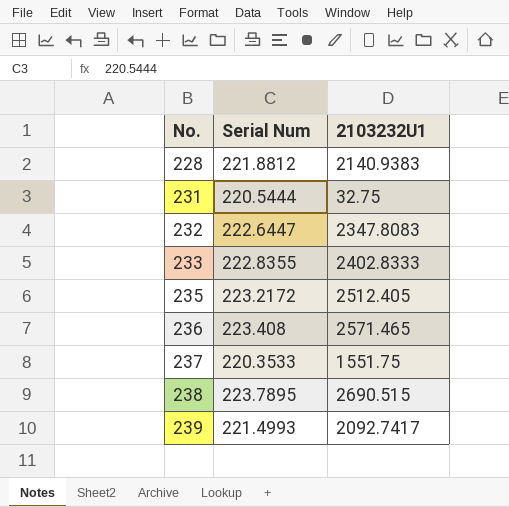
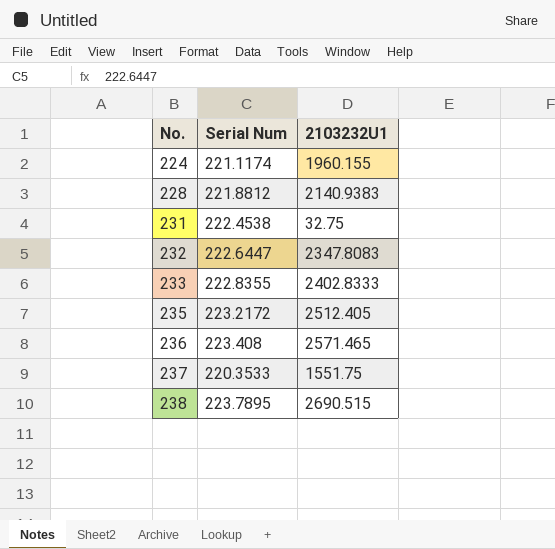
row 239: 221.4993 | 2092.7417 -> none
row 224: none -> 221.1174 | 1960.155
231 | Serial Num: 220.5444 -> 222.4538

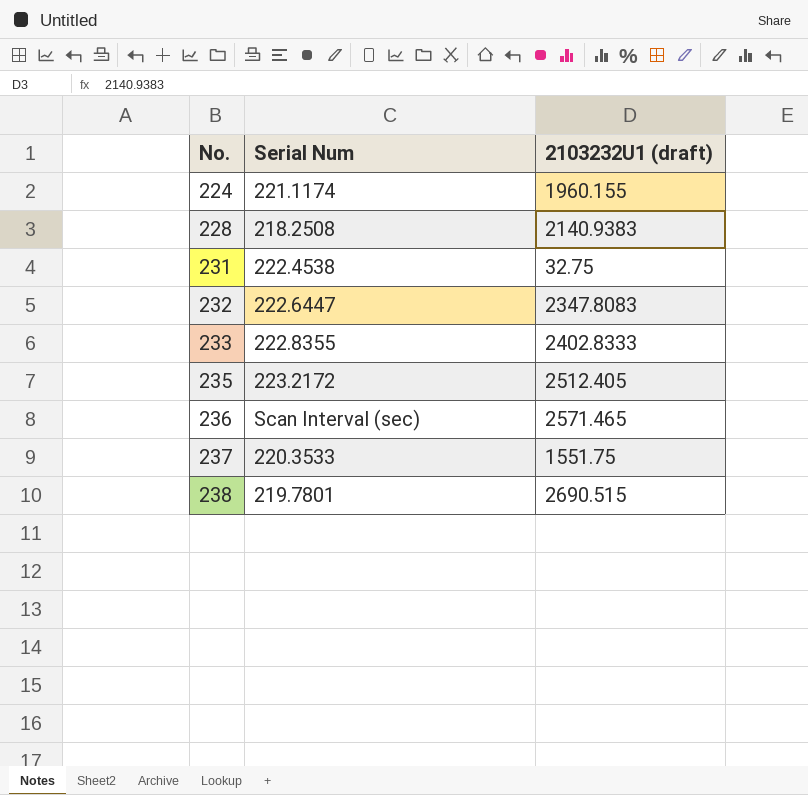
column name: 2103232U1 -> 2103232U1 (draft)
228 | Serial Num: 221.8812 -> 218.2508
236 | Serial Num: 223.408 -> Scan Interval (sec)
238 | Serial Num: 223.7895 -> 219.7801

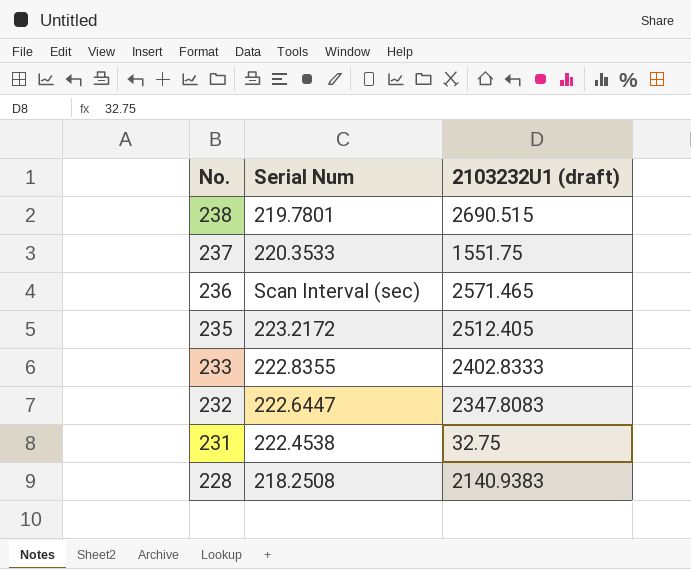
row order: No. ascending -> No. descending
row 224: 221.1174 | 1960.155 -> none

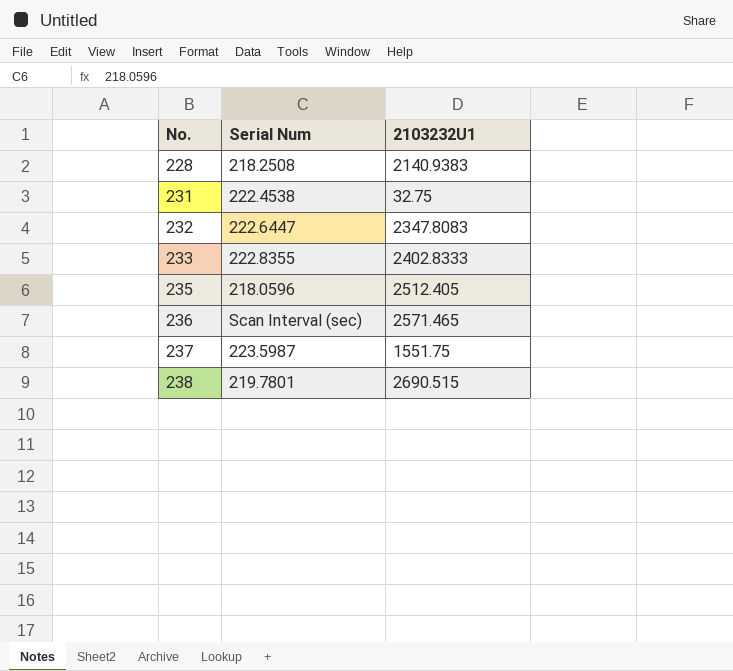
row order: No. descending -> No. ascending
column name: 2103232U1 (draft) -> 2103232U1
235 | Serial Num: 223.2172 -> 218.0596
237 | Serial Num: 220.3533 -> 223.5987

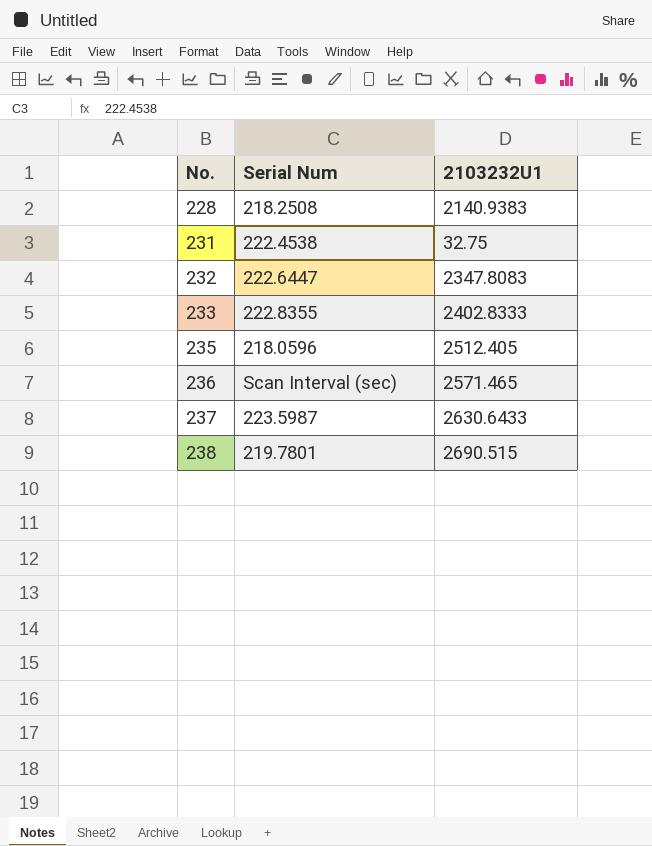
237 | 2103232U1: 1551.75 -> 2630.6433

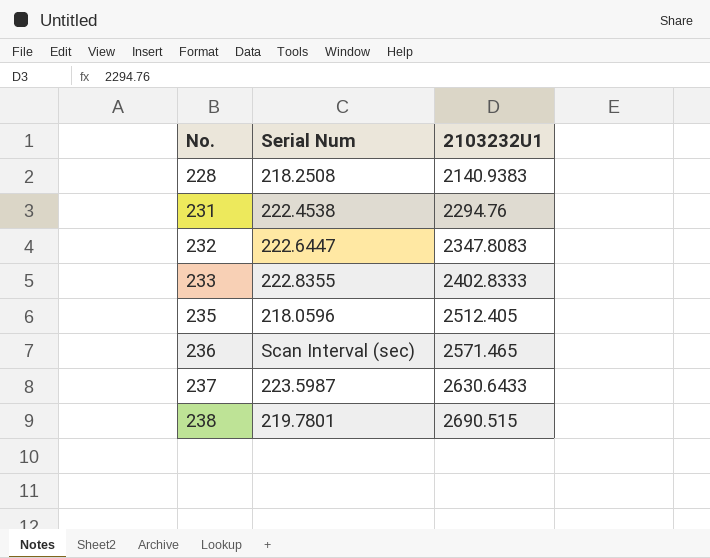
231 | 2103232U1: 32.75 -> 2294.76

